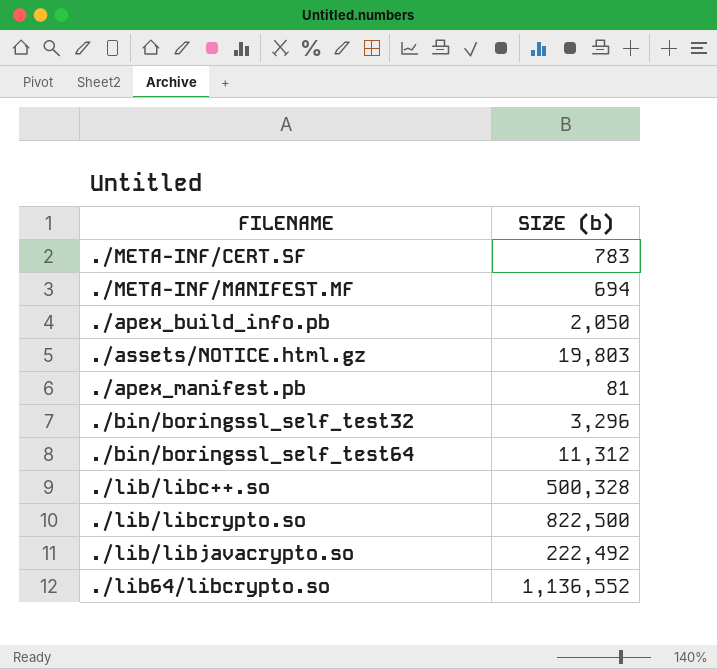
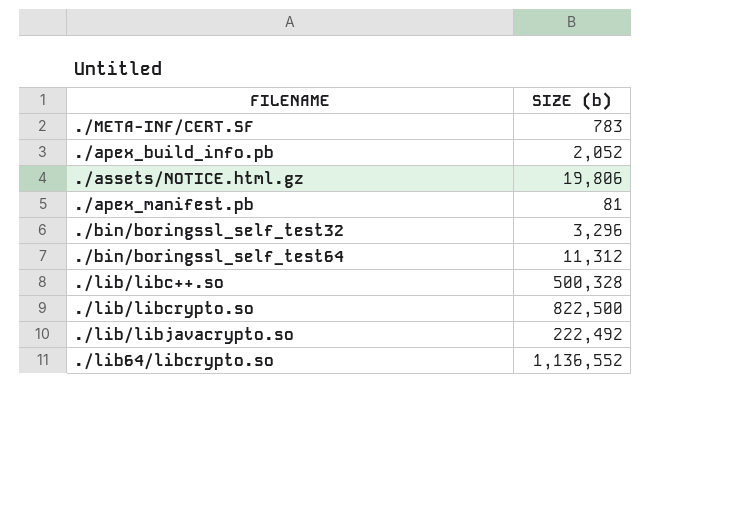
row ./META-INF/MANIFEST.MF: 694 -> none
./apex_build_info.pb | SIZE (b): 2,050 -> 2,052
./assets/NOTICE.html.gz | SIZE (b): 19,803 -> 19,806

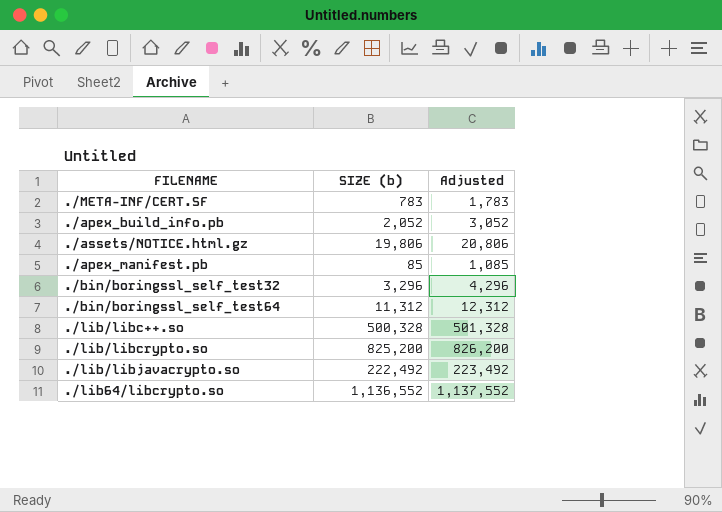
column Adjusted | formula: none -> [SIZE (b)] + 1000
./apex_manifest.pb | SIZE (b): 81 -> 85
./lib/libcrypto.so | SIZE (b): 822,500 -> 825,200

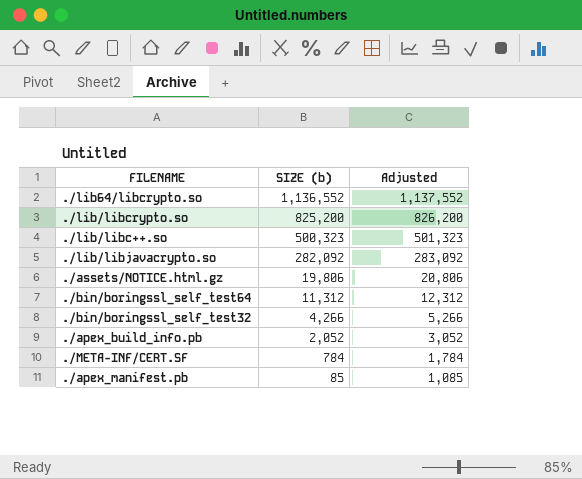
row order: none -> SIZE (b) descending
./lib/libc++.so | SIZE (b): 500,328 -> 500,323
./lib/libc++.so | Adjusted: 501,328 -> 501,323
./lib/libjavacrypto.so | SIZE (b): 222,492 -> 282,092
./lib/libjavacrypto.so | Adjusted: 223,492 -> 283,092
./bin/boringssl_self_test32 | SIZE (b): 3,296 -> 4,266
./bin/boringssl_self_test32 | Adjusted: 4,296 -> 5,266
./META-INF/CERT.SF | SIZE (b): 783 -> 784
./META-INF/CERT.SF | Adjusted: 1,783 -> 1,784

